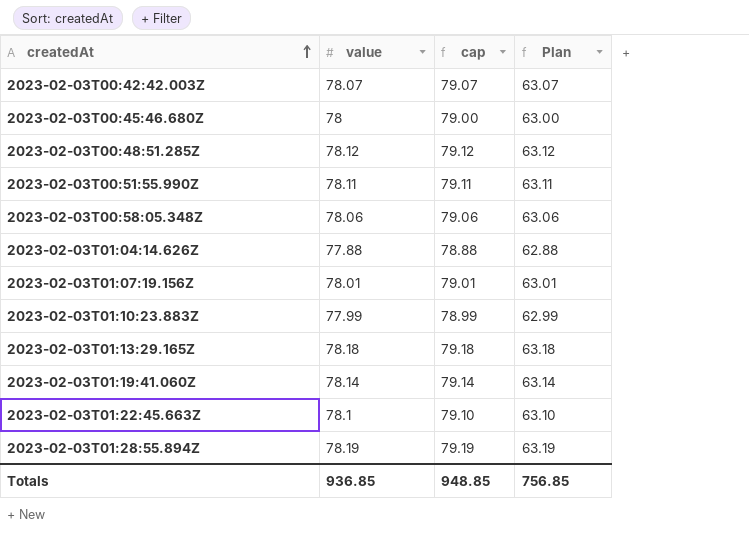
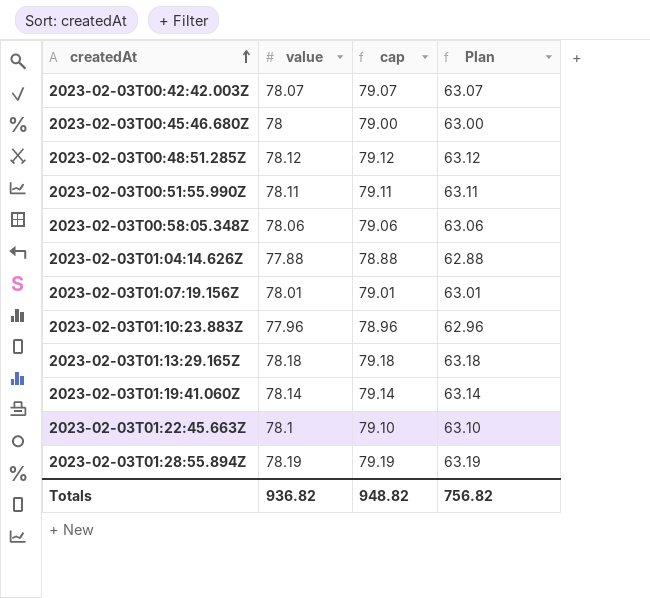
2023-02-03T01:10:23.883Z | value: 77.99 -> 77.96
2023-02-03T01:10:23.883Z | cap: 78.99 -> 78.96
2023-02-03T01:10:23.883Z | Plan: 62.99 -> 62.96
Totals | value: 936.85 -> 936.82
Totals | cap: 948.85 -> 948.82
Totals | Plan: 756.85 -> 756.82

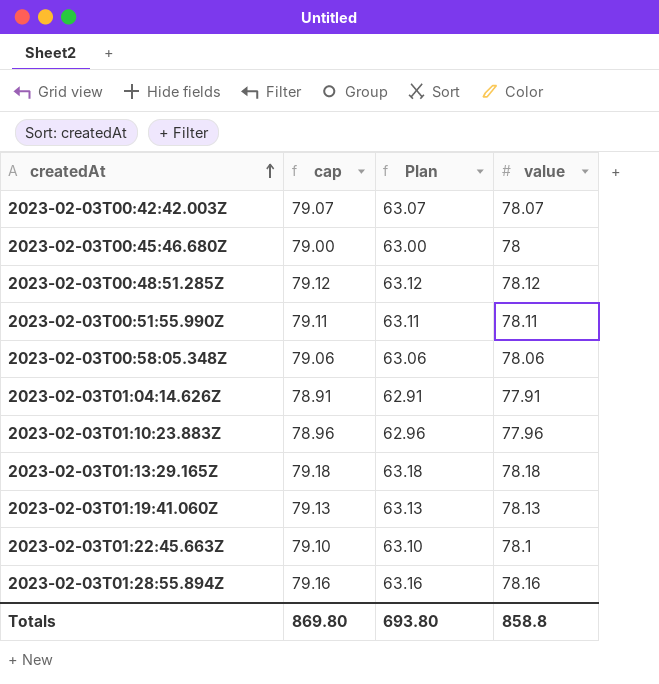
column value | position: 2 -> 4
row 2023-02-03T01:07:19.156Z: 78.01 | 79.01 | 63.01 -> none
2023-02-03T01:04:14.626Z | cap: 78.88 -> 78.91
2023-02-03T01:04:14.626Z | Plan: 62.88 -> 62.91
2023-02-03T01:04:14.626Z | value: 77.88 -> 77.91
2023-02-03T01:19:41.060Z | cap: 79.14 -> 79.13
2023-02-03T01:19:41.060Z | Plan: 63.14 -> 63.13
2023-02-03T01:19:41.060Z | value: 78.14 -> 78.13
2023-02-03T01:28:55.894Z | cap: 79.19 -> 79.16
2023-02-03T01:28:55.894Z | Plan: 63.19 -> 63.16
2023-02-03T01:28:55.894Z | value: 78.19 -> 78.16
Totals | cap: 948.82 -> 869.80
Totals | Plan: 756.82 -> 693.80
Totals | value: 936.82 -> 858.8

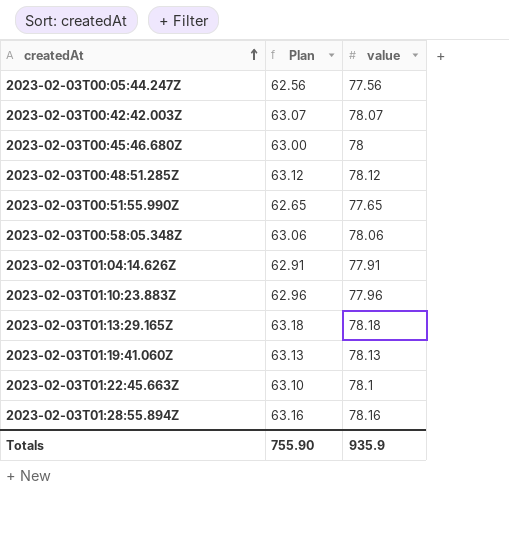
column cap | formula: [value] + 1 -> none
row 2023-02-03T00:05:44.247Z: none -> 62.56 | 77.56
2023-02-03T00:51:55.990Z | Plan: 63.11 -> 62.65
2023-02-03T00:51:55.990Z | value: 78.11 -> 77.65
Totals | Plan: 693.80 -> 755.90
Totals | value: 858.8 -> 935.9

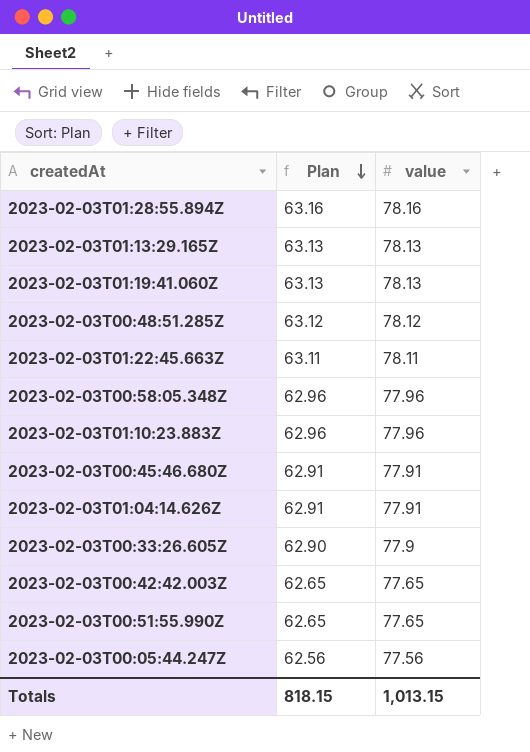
row order: createdAt ascending -> Plan descending
2023-02-03T01:13:29.165Z | Plan: 63.18 -> 63.13
2023-02-03T01:13:29.165Z | value: 78.18 -> 78.13
2023-02-03T01:22:45.663Z | Plan: 63.10 -> 63.11
2023-02-03T01:22:45.663Z | value: 78.1 -> 78.11
2023-02-03T00:58:05.348Z | Plan: 63.06 -> 62.96
2023-02-03T00:58:05.348Z | value: 78.06 -> 77.96
2023-02-03T00:45:46.680Z | Plan: 63.00 -> 62.91
2023-02-03T00:45:46.680Z | value: 78 -> 77.91
row 2023-02-03T00:33:26.605Z: none -> 62.90 | 77.9
2023-02-03T00:42:42.003Z | Plan: 63.07 -> 62.65
2023-02-03T00:42:42.003Z | value: 78.07 -> 77.65
Totals | Plan: 755.90 -> 818.15
Totals | value: 935.9 -> 1,013.15

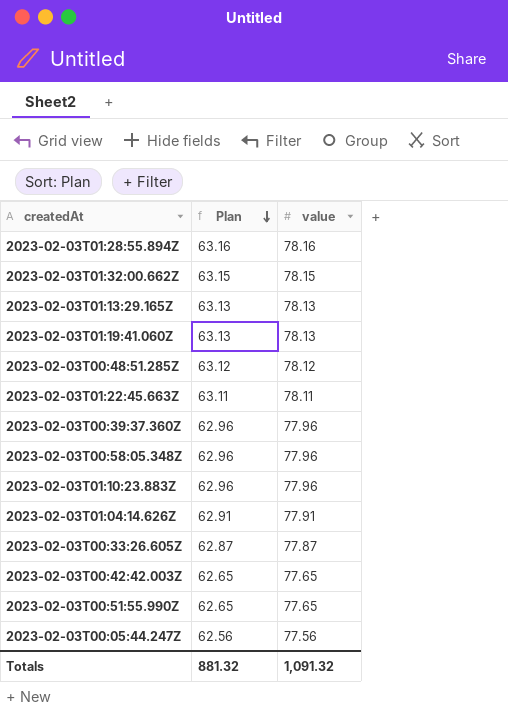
row 2023-02-03T00:45:46.680Z: 62.91 | 77.91 -> none
row 2023-02-03T01:32:00.662Z: none -> 63.15 | 78.15
row 2023-02-03T00:39:37.360Z: none -> 62.96 | 77.96
2023-02-03T00:33:26.605Z | Plan: 62.90 -> 62.87
2023-02-03T00:33:26.605Z | value: 77.9 -> 77.87
Totals | Plan: 818.15 -> 881.32
Totals | value: 1,013.15 -> 1,091.32

